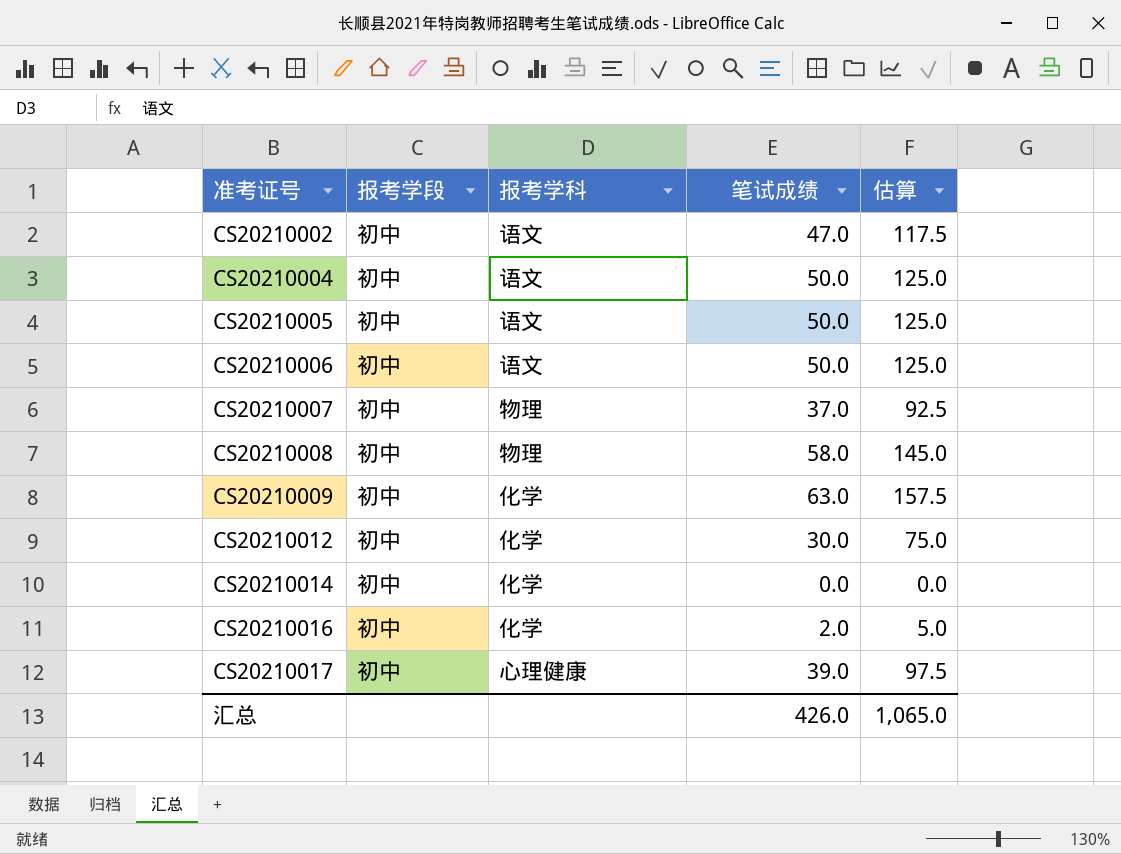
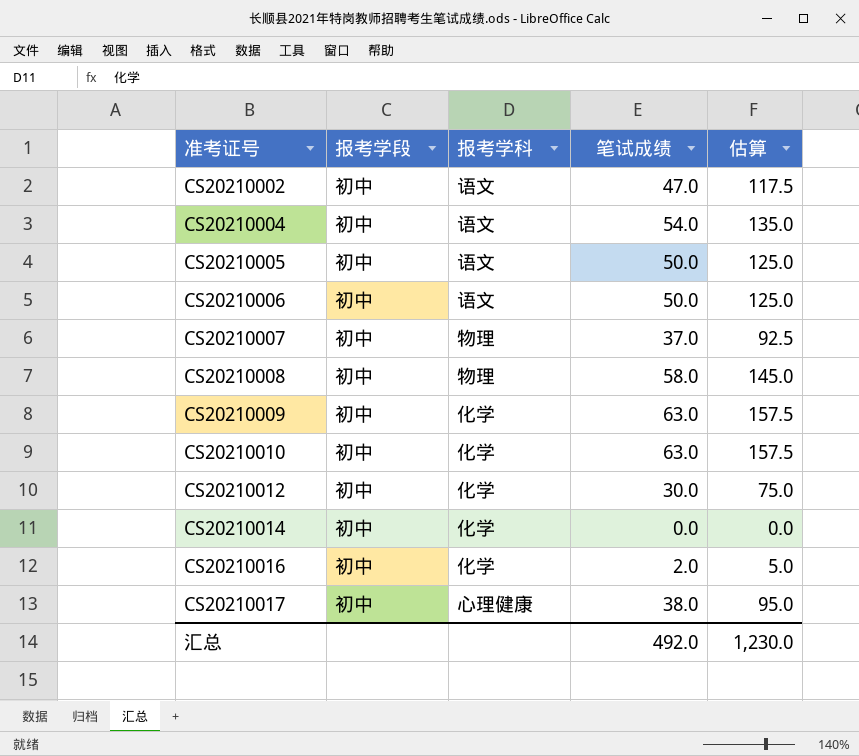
CS20210004 | 笔试成绩: 50.0 -> 54.0
CS20210004 | 估算: 125.0 -> 135.0
row CS20210010: none -> 初中 | 化学 | 63.0 | 157.5
CS20210017 | 笔试成绩: 39.0 -> 38.0
CS20210017 | 估算: 97.5 -> 95.0
汇总 | 笔试成绩: 426.0 -> 492.0
汇总 | 估算: 1,065.0 -> 1,230.0

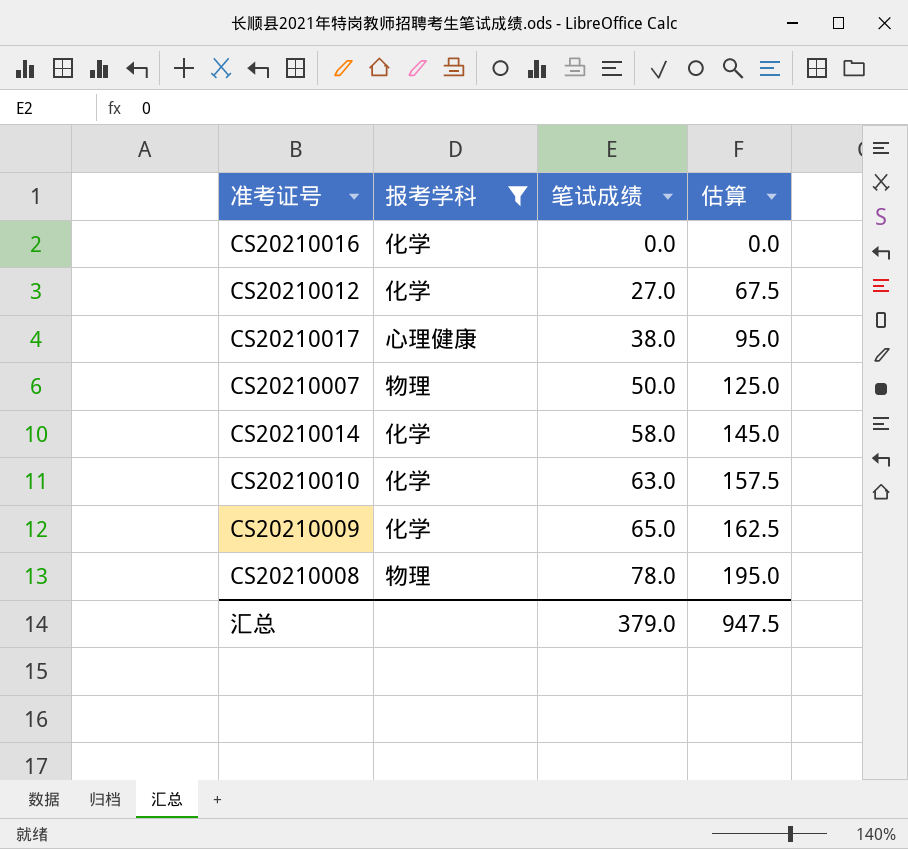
filter: none -> 报考学科 != 语文
row order: 准考证号 ascending -> 笔试成绩 ascending
column 报考学段 | position: 2 -> none
CS20210016 | 笔试成绩: 2.0 -> 0.0
CS20210016 | 估算: 5.0 -> 0.0
CS20210012 | 笔试成绩: 30.0 -> 27.0
CS20210012 | 估算: 75.0 -> 67.5
CS20210007 | 笔试成绩: 37.0 -> 50.0
CS20210007 | 估算: 92.5 -> 125.0
CS20210014 | 笔试成绩: 0.0 -> 58.0
CS20210014 | 估算: 0.0 -> 145.0
CS20210009 | 笔试成绩: 63.0 -> 65.0
CS20210009 | 估算: 157.5 -> 162.5
CS20210008 | 笔试成绩: 58.0 -> 78.0
CS20210008 | 估算: 145.0 -> 195.0
汇总 | 笔试成绩: 492.0 -> 379.0
汇总 | 估算: 1,230.0 -> 947.5

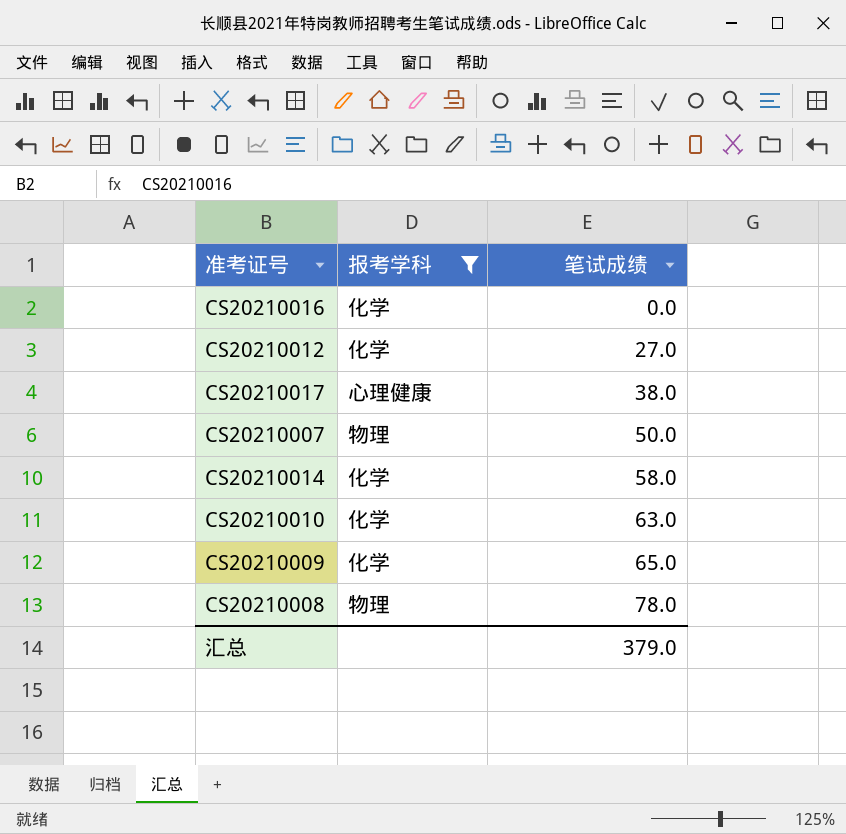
column 估算 | formula: [笔试成绩] * 2.5 -> none

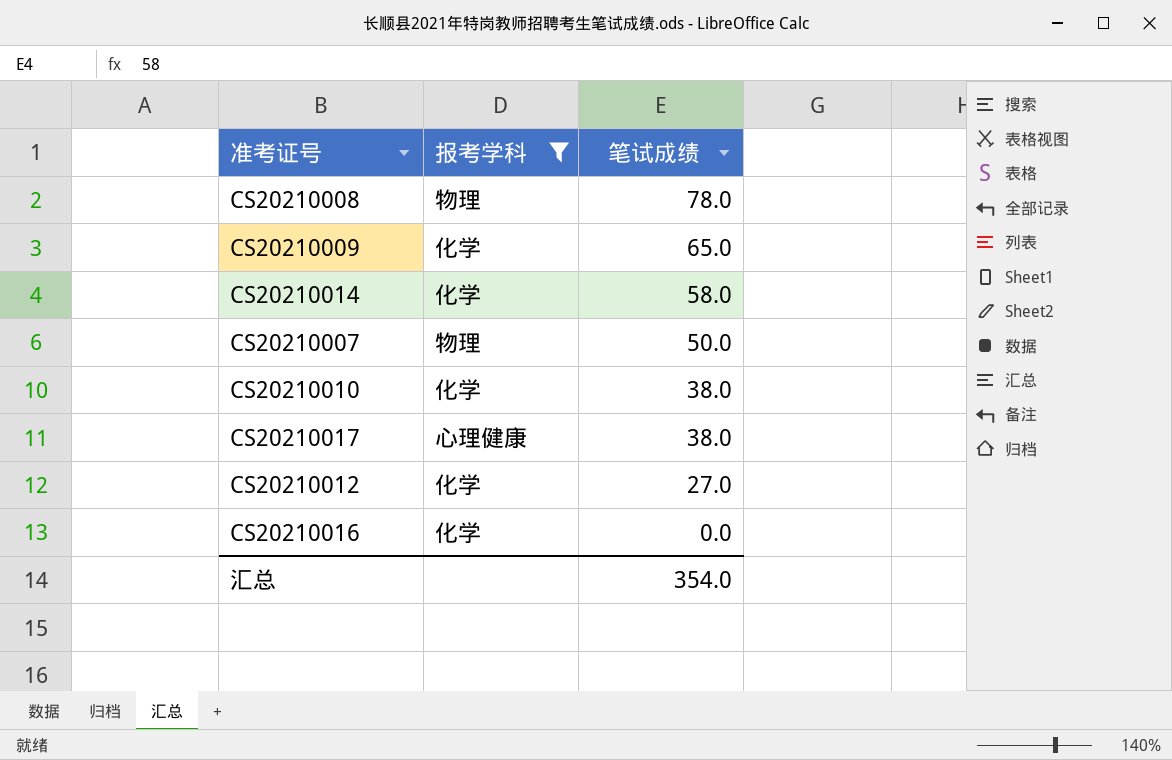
row order: 笔试成绩 ascending -> 笔试成绩 descending
CS20210010 | 笔试成绩: 63.0 -> 38.0
汇总 | 笔试成绩: 379.0 -> 354.0

